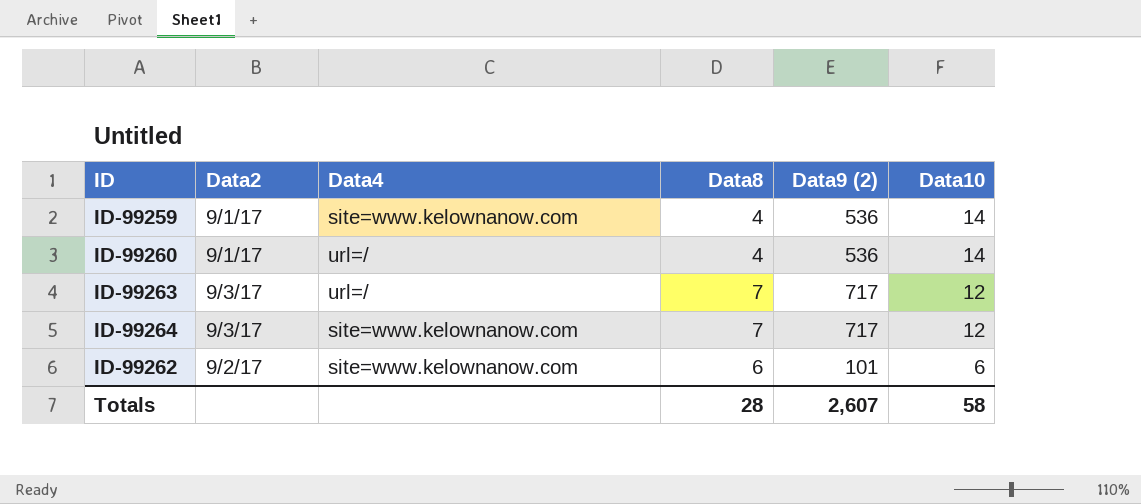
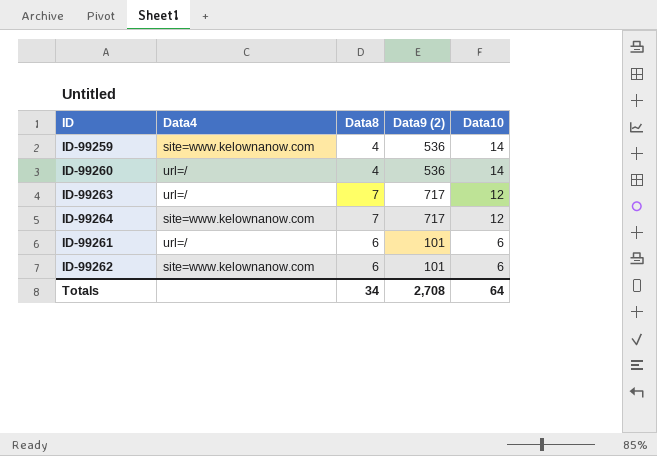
column Data2 | position: 2 -> none
row ID-99261: none -> url=/ | 6 | 101 | 6
Totals | Data8: 28 -> 34
Totals | Data9 (2): 2,607 -> 2,708
Totals | Data10: 58 -> 64

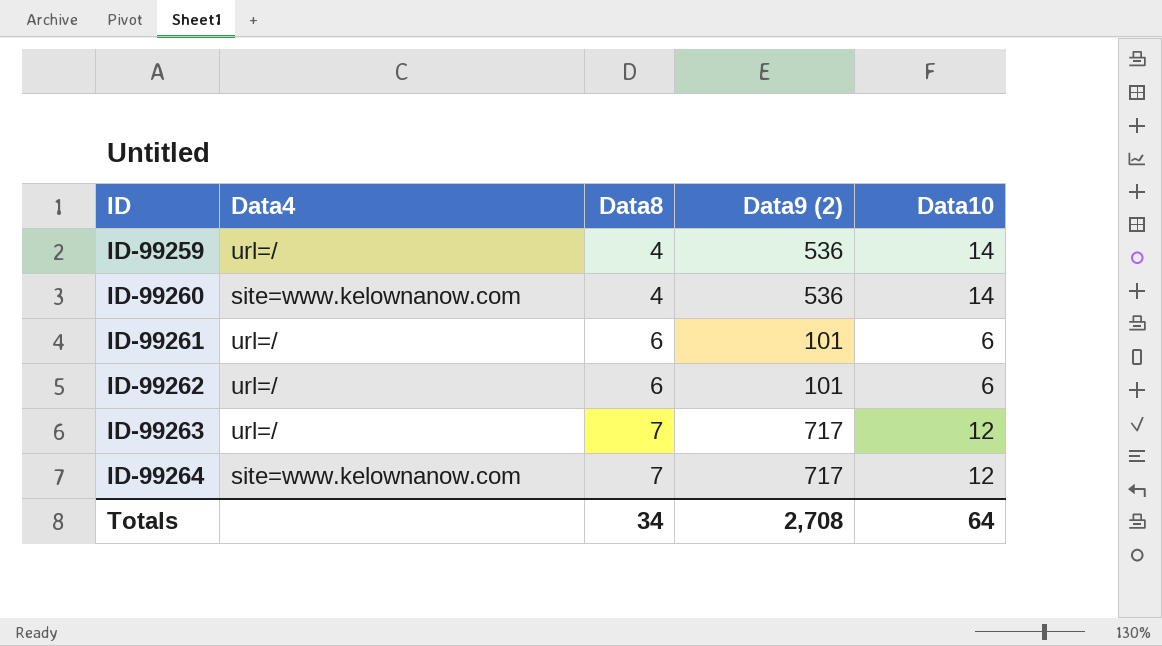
row order: Data10 descending -> ID ascending
ID-99259 | Data4: site=www.kelownanow.com -> url=/
ID-99260 | Data4: url=/ -> site=www.kelownanow.com
ID-99262 | Data4: site=www.kelownanow.com -> url=/

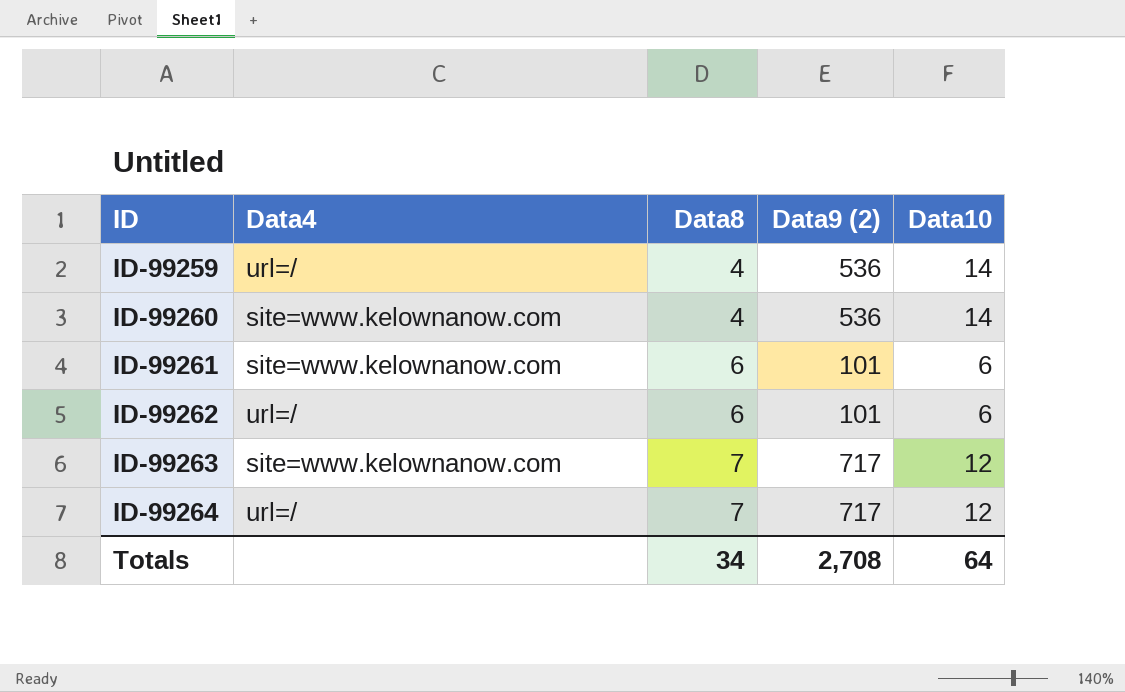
ID-99261 | Data4: url=/ -> site=www.kelownanow.com
ID-99263 | Data4: url=/ -> site=www.kelownanow.com
ID-99264 | Data4: site=www.kelownanow.com -> url=/

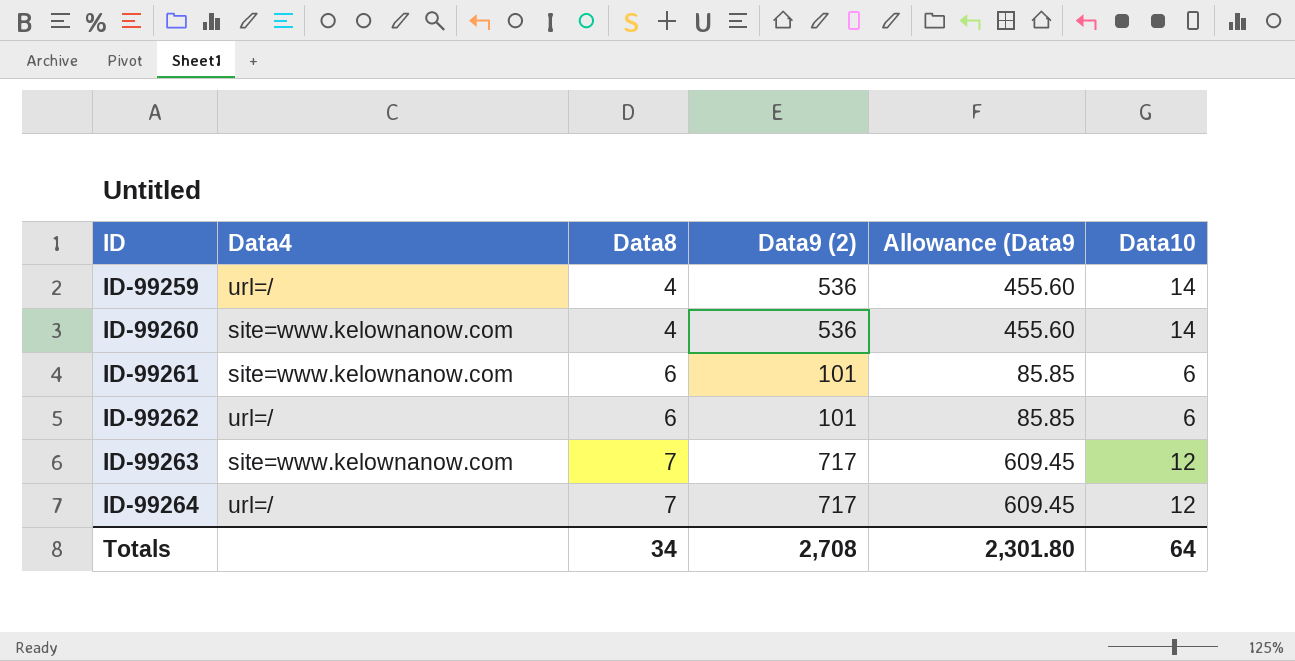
column Allowance (Data9 | formula: none -> [Data9 (2)] * 0.85

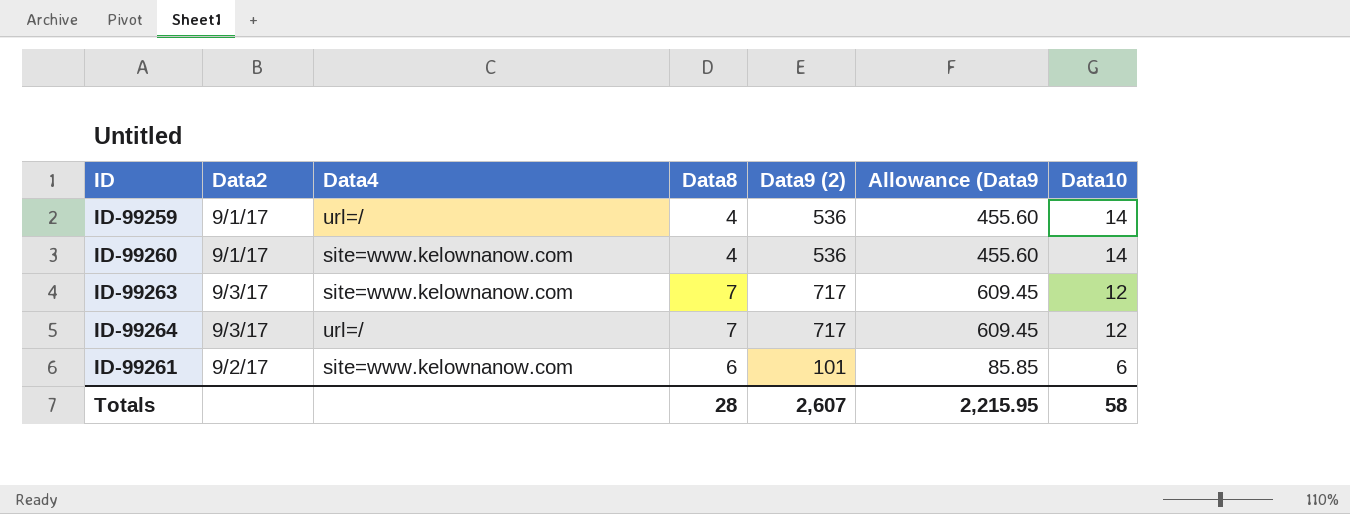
row order: ID ascending -> Data10 descending
column Data2 | position: none -> 2
row ID-99262: url=/ | 6 | 101 | 85.85 | 6 -> none
Totals | Data8: 34 -> 28
Totals | Data9 (2): 2,708 -> 2,607
Totals | Allowance (Data9: 2,301.80 -> 2,215.95
Totals | Data10: 64 -> 58

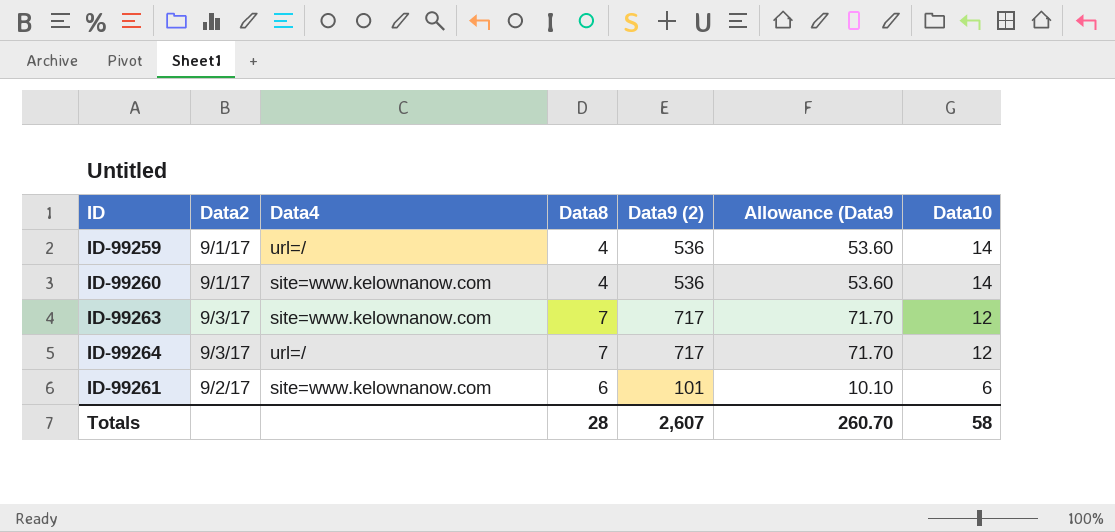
column Allowance (Data9 | formula: [Data9 (2)] * 0.85 -> [Data9 (2)] * 0.1
Totals | Allowance (Data9: 2,215.95 -> 260.70

